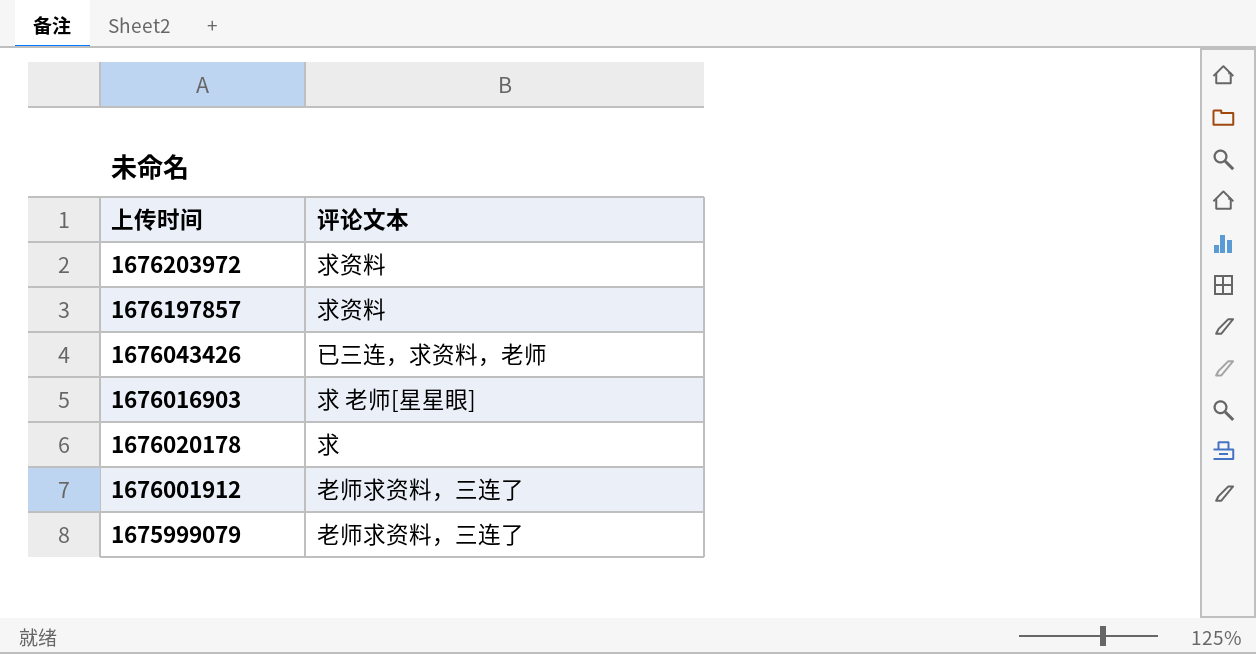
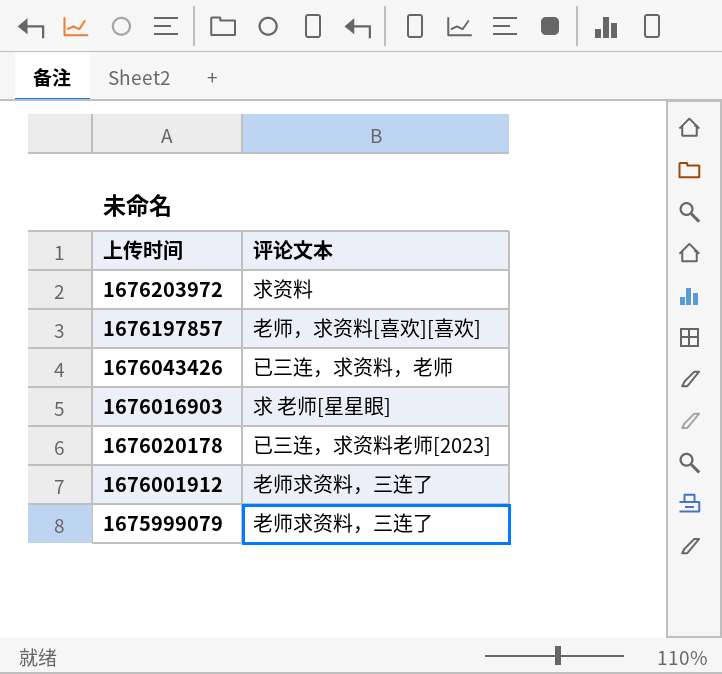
1676197857 | 评论文本: 求资料 -> 老师，求资料[喜欢][喜欢]
1676020178 | 评论文本: 求 -> 已三连，求资料老师[2023]

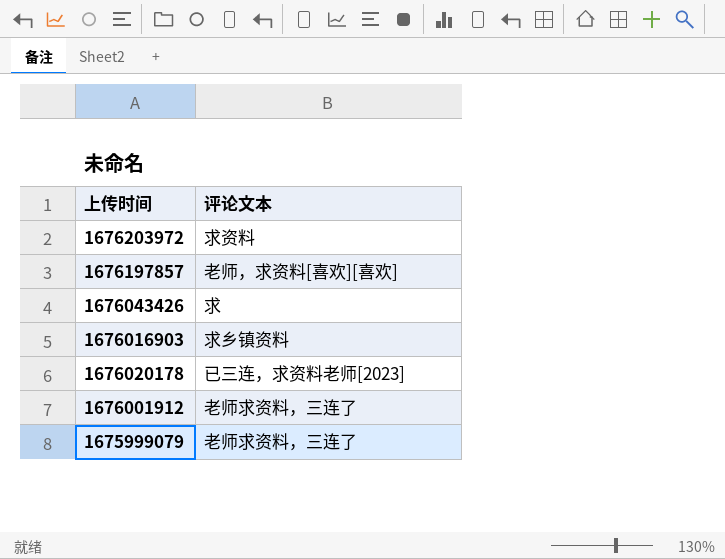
1676043426 | 评论文本: 已三连，求资料，老师 -> 求
1676016903 | 评论文本: 求 老师[星星眼] -> 求乡镇资料

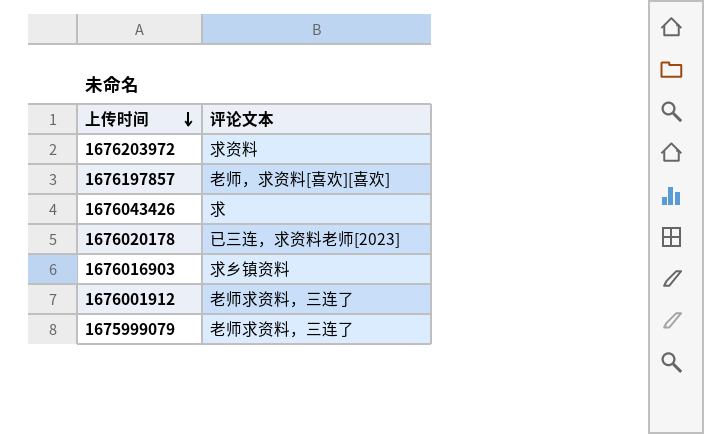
row order: none -> 上传时间 descending

